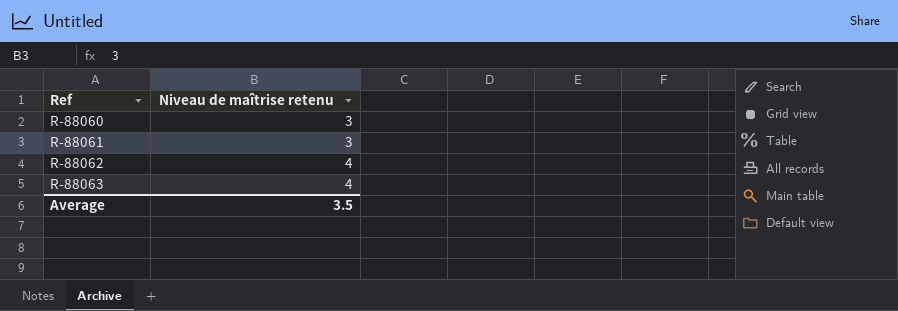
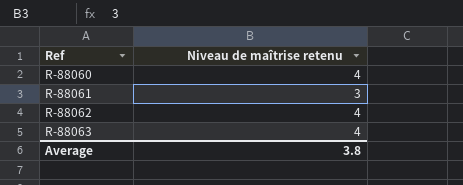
R-88060 | Niveau de maîtrise retenu: 3 -> 4
Average | Niveau de maîtrise retenu: 3.5 -> 3.8

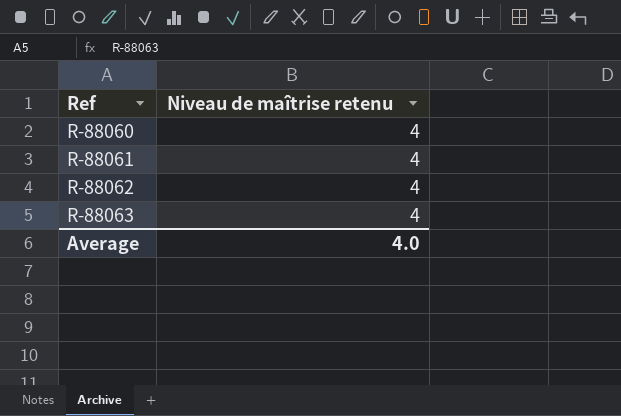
R-88061 | Niveau de maîtrise retenu: 3 -> 4
Average | Niveau de maîtrise retenu: 3.8 -> 4.0

